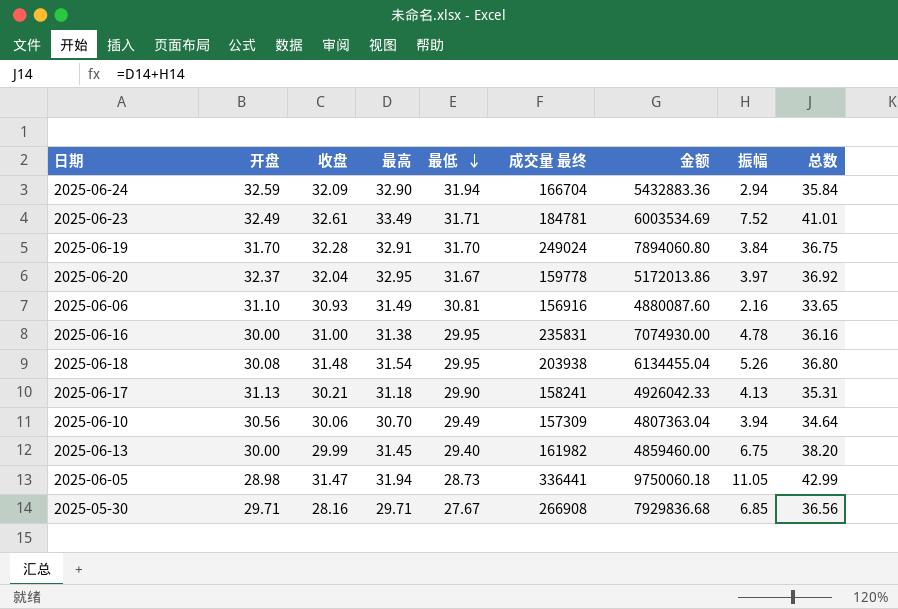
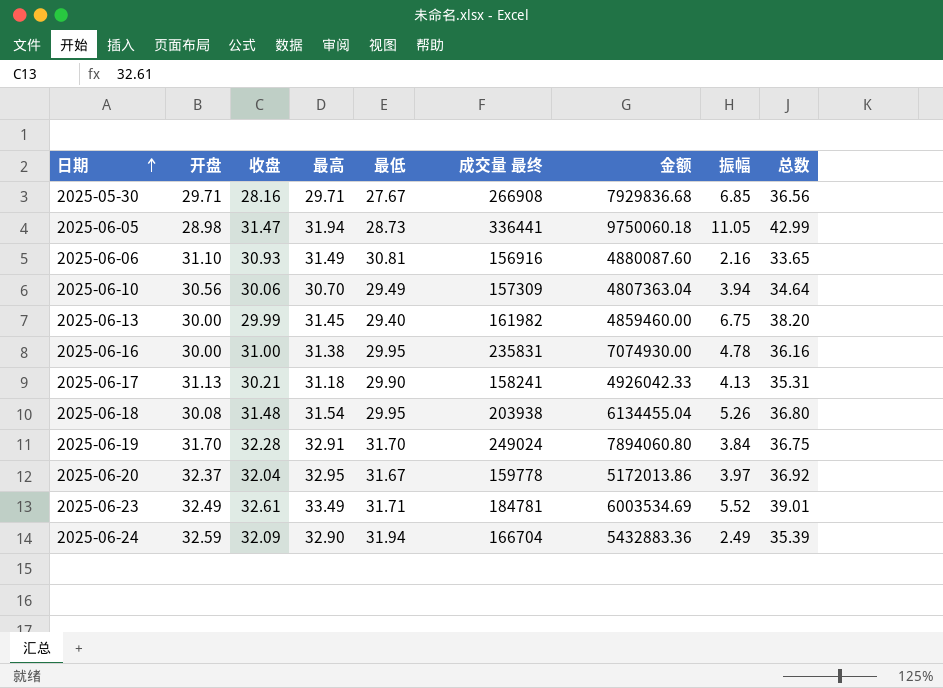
row order: 最低 descending -> 日期 ascending
2025-06-23 | 振幅: 7.52 -> 5.52
2025-06-23 | 总数: 41.01 -> 39.01
2025-06-24 | 振幅: 2.94 -> 2.49
2025-06-24 | 总数: 35.84 -> 35.39

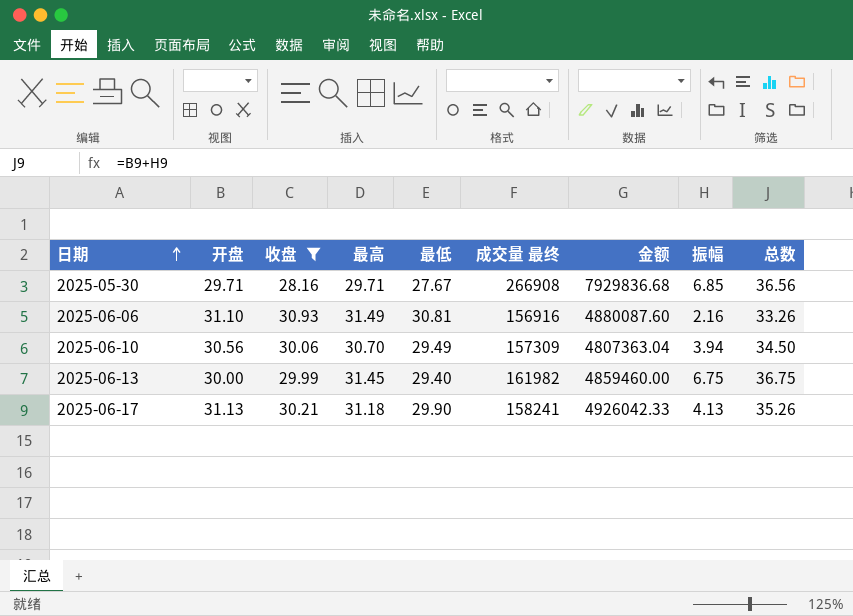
filter: none -> 收盘 <= 30.93
column 总数 | formula: [最高] + [振幅] -> [开盘] + [振幅]

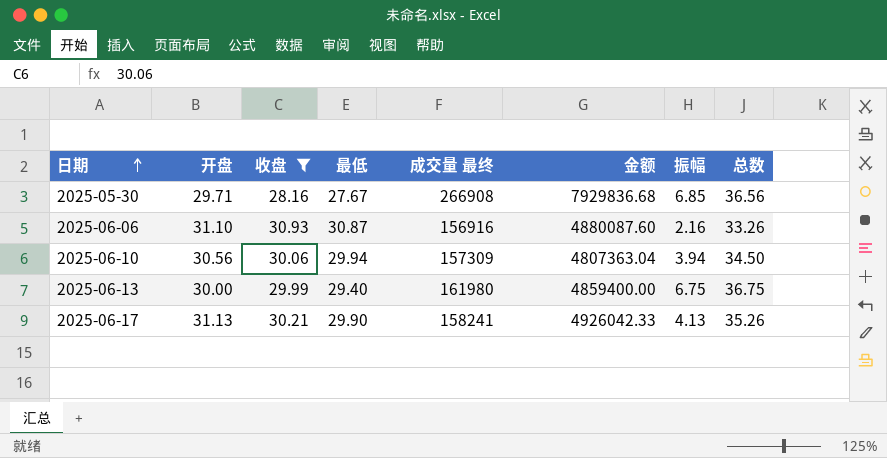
column 最高 | position: 4 -> none
2025-06-06 | 最低: 30.81 -> 30.87
2025-06-10 | 最低: 29.49 -> 29.94
2025-06-13 | 成交量 最终: 161982 -> 161980
2025-06-13 | 金额: 4859460.00 -> 4859400.00

